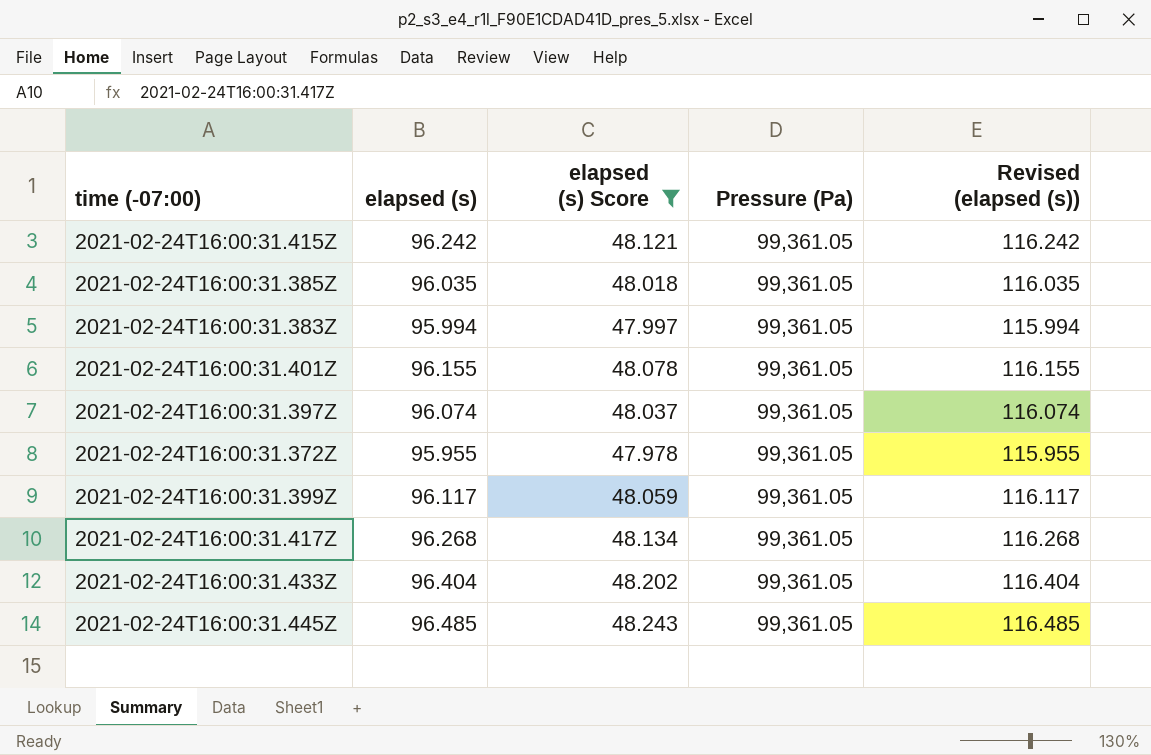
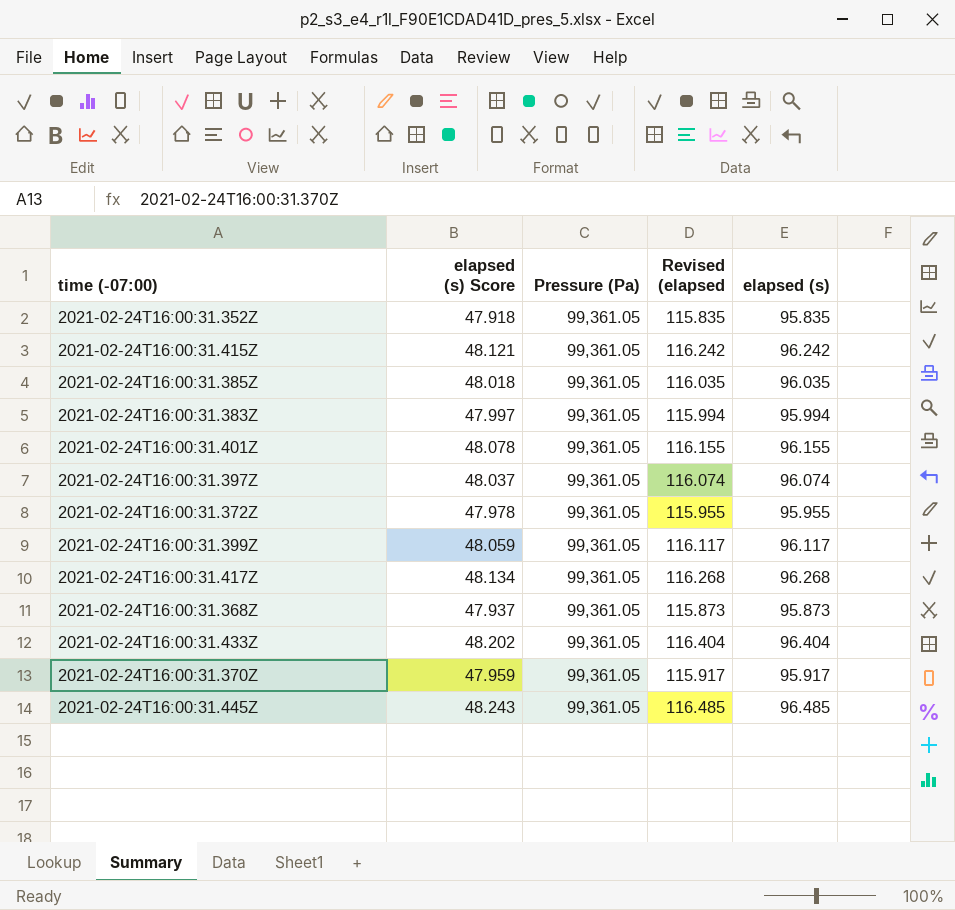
filter: elapsed (s) Score >= 47.978 -> none
column name: Revised (elapsed (s)) -> Revised (elapsed
column elapsed (s) | position: 2 -> 5

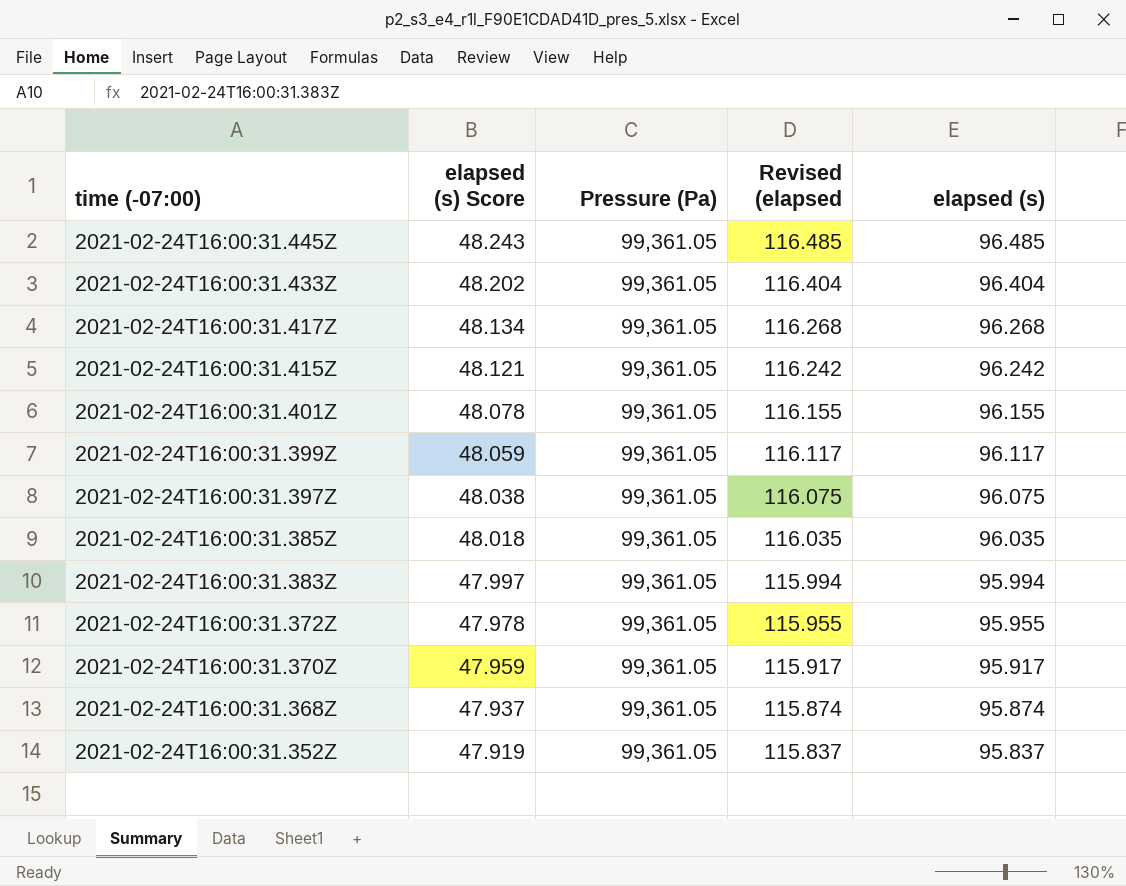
row order: none -> time (-07:00) descending
2021-02-24T16:00:31.397Z | elapsed (s) Score: 48.037 -> 48.038
2021-02-24T16:00:31.397Z | Revised (elapsed: 116.074 -> 116.075
2021-02-24T16:00:31.397Z | elapsed (s): 96.074 -> 96.075
2021-02-24T16:00:31.368Z | Revised (elapsed: 115.873 -> 115.874
2021-02-24T16:00:31.368Z | elapsed (s): 95.873 -> 95.874
2021-02-24T16:00:31.352Z | elapsed (s) Score: 47.918 -> 47.919
2021-02-24T16:00:31.352Z | Revised (elapsed: 115.835 -> 115.837
2021-02-24T16:00:31.352Z | elapsed (s): 95.835 -> 95.837

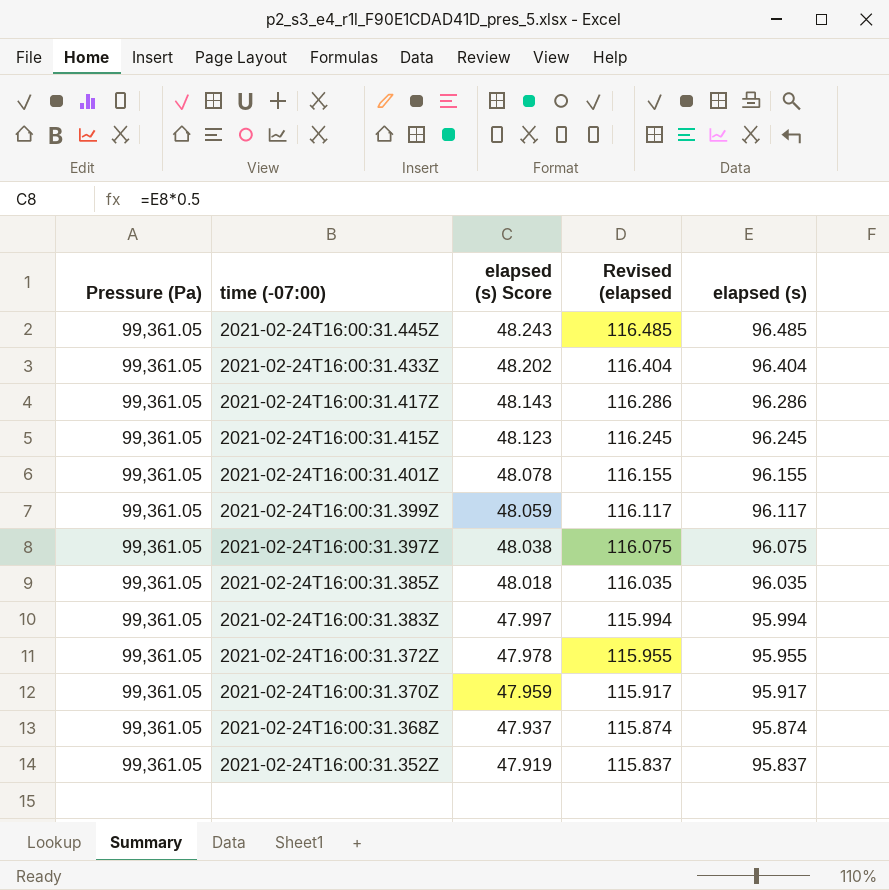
column Pressure (Pa) | position: 3 -> 1
2021-02-24T16:00:31.417Z | elapsed (s) Score: 48.134 -> 48.143
2021-02-24T16:00:31.417Z | Revised (elapsed: 116.268 -> 116.286
2021-02-24T16:00:31.417Z | elapsed (s): 96.268 -> 96.286
2021-02-24T16:00:31.415Z | elapsed (s) Score: 48.121 -> 48.123
2021-02-24T16:00:31.415Z | Revised (elapsed: 116.242 -> 116.245
2021-02-24T16:00:31.415Z | elapsed (s): 96.242 -> 96.245

